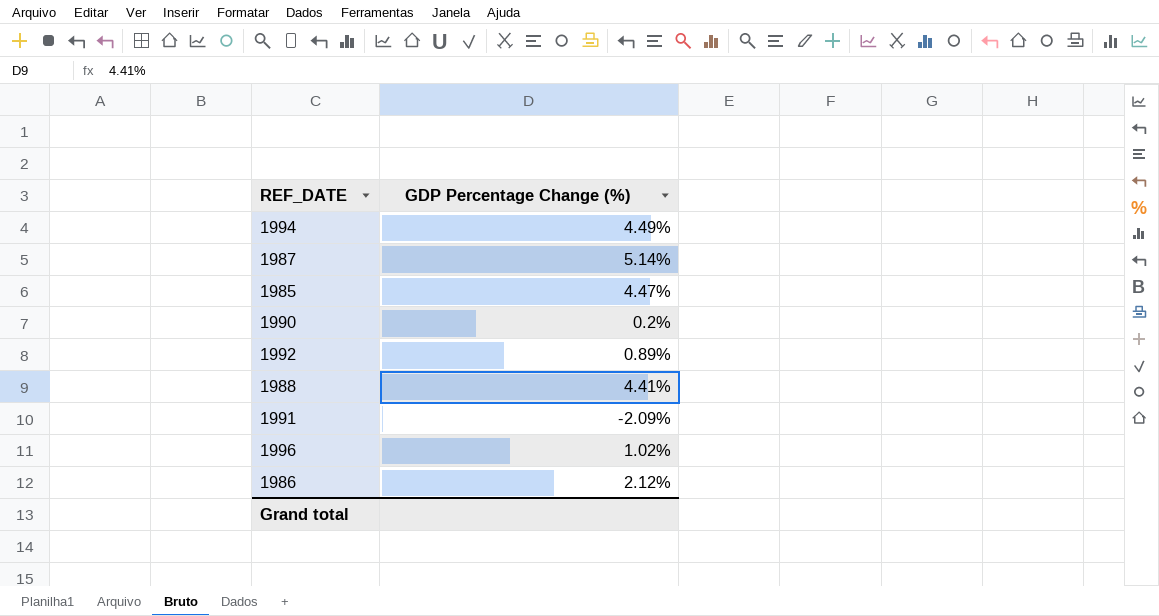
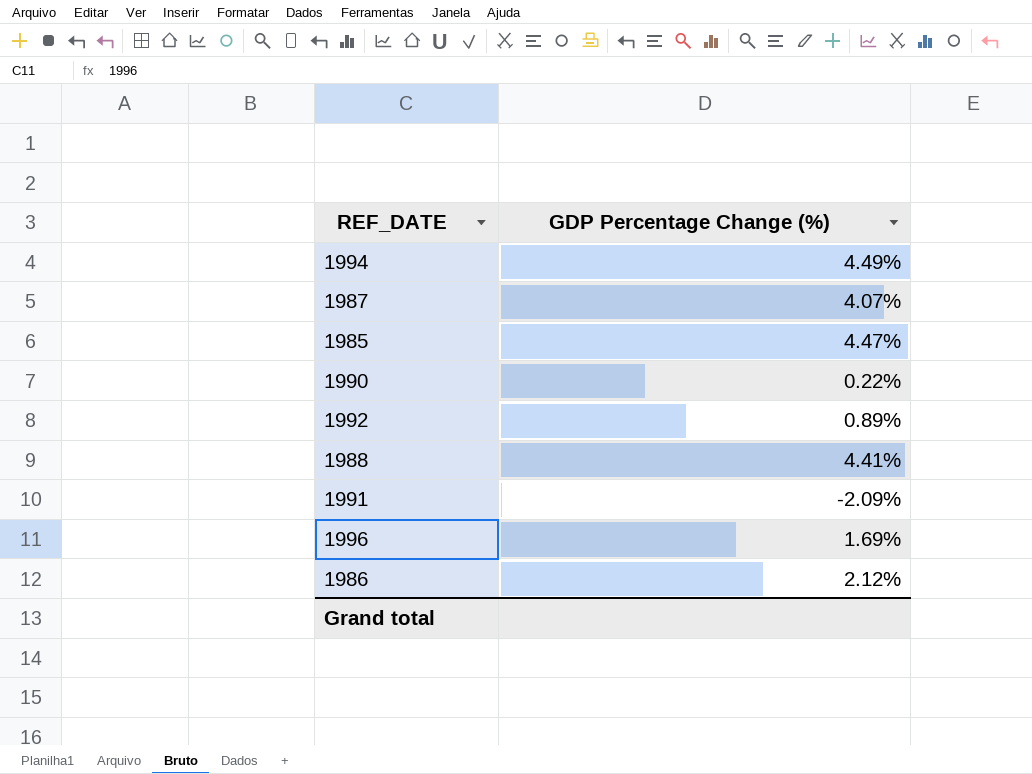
1987 | GDP Percentage Change (%): 5.14% -> 4.07%
1990 | GDP Percentage Change (%): 0.2% -> 0.22%
1996 | GDP Percentage Change (%): 1.02% -> 1.69%

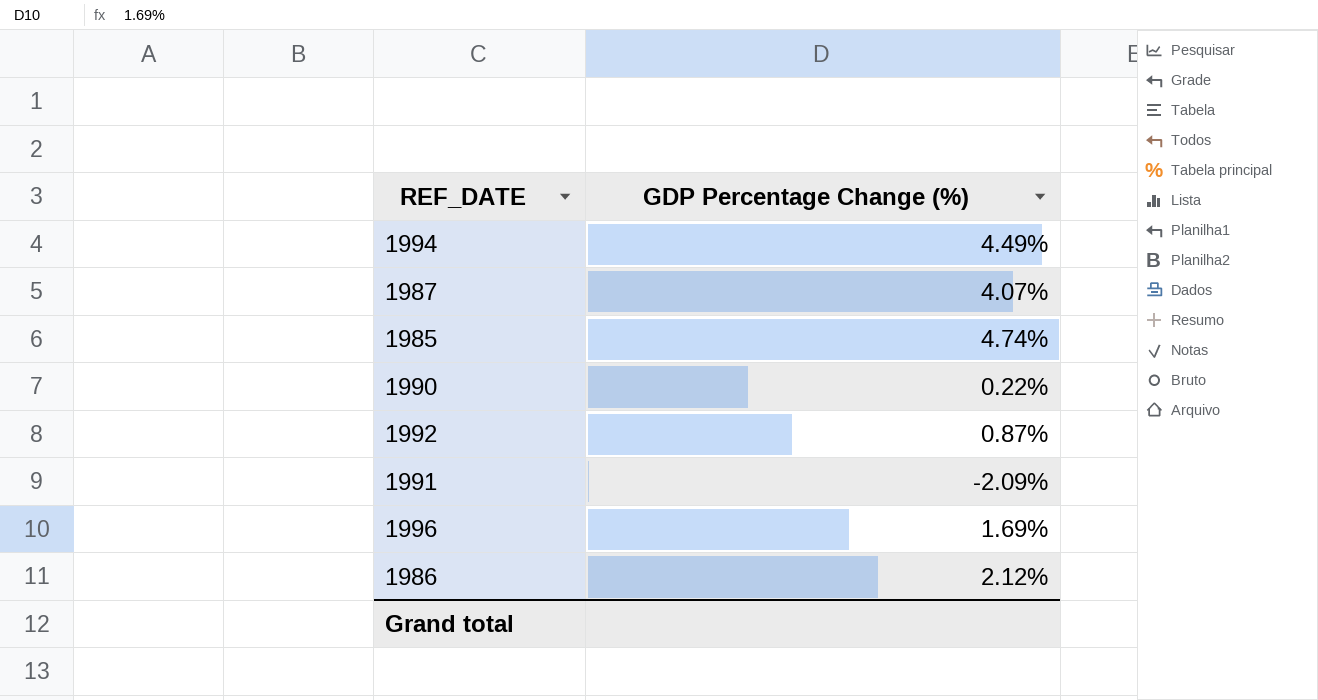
row 1988: 4.41% -> none
1985 | GDP Percentage Change (%): 4.47% -> 4.74%
1992 | GDP Percentage Change (%): 0.89% -> 0.87%

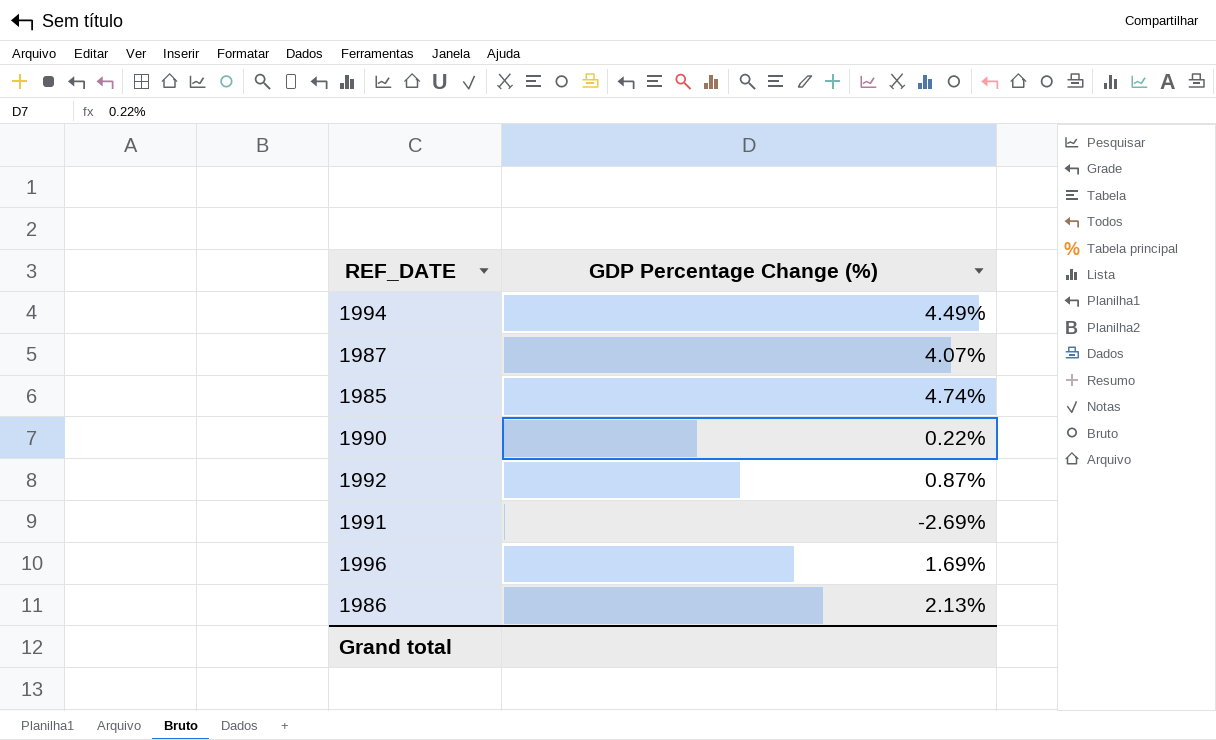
1991 | GDP Percentage Change (%): -2.09% -> -2.69%
1986 | GDP Percentage Change (%): 2.12% -> 2.13%

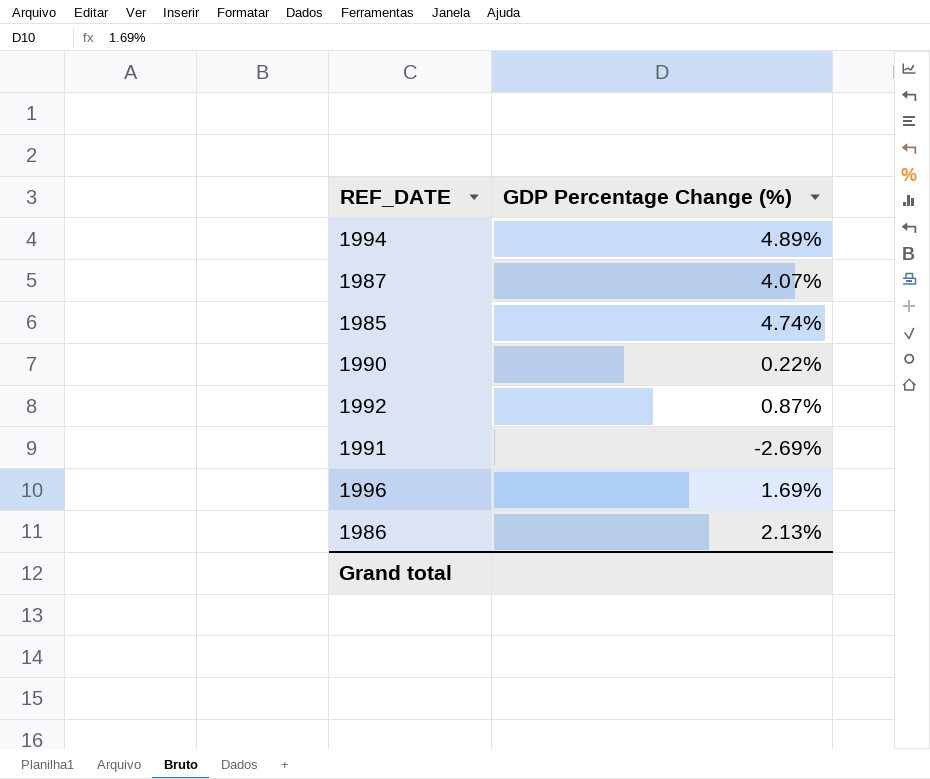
1994 | GDP Percentage Change (%): 4.49% -> 4.89%

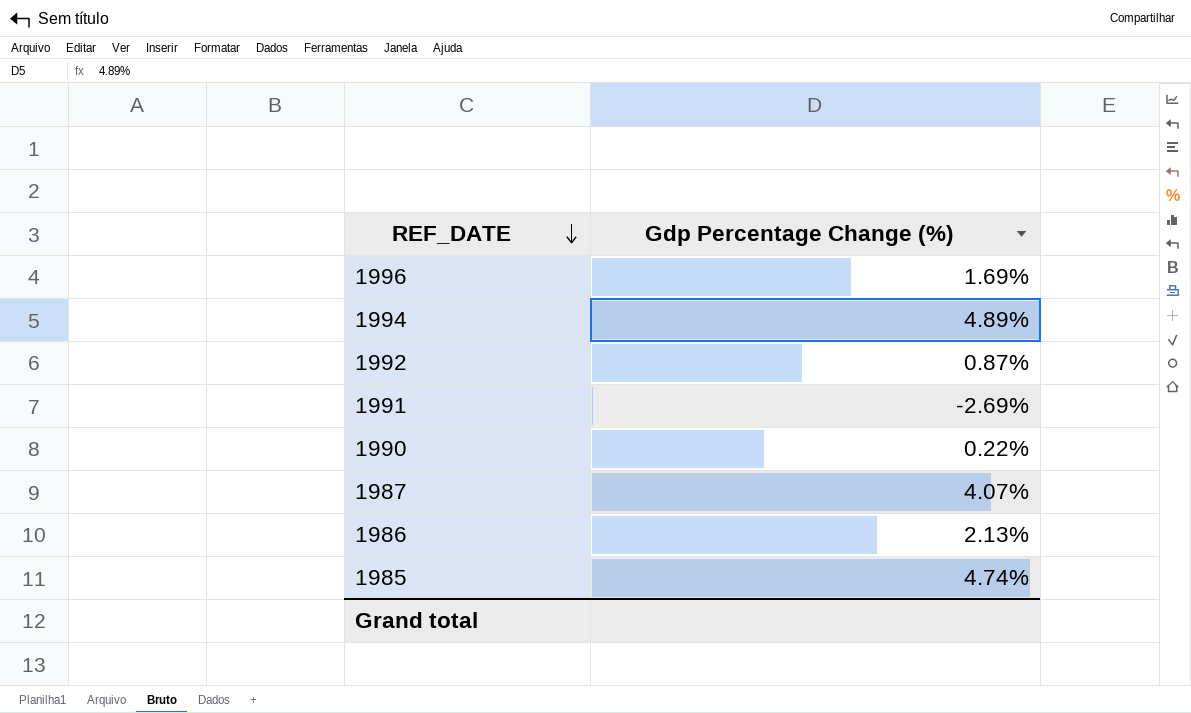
row order: none -> REF_DATE descending
column name: GDP Percentage Change (%) -> Gdp Percentage Change (%)

